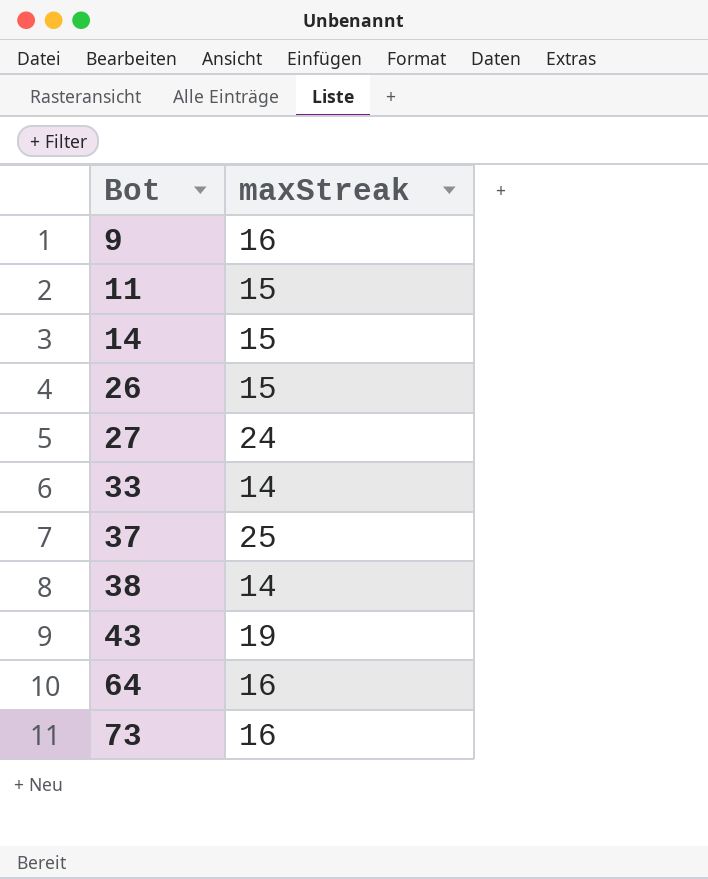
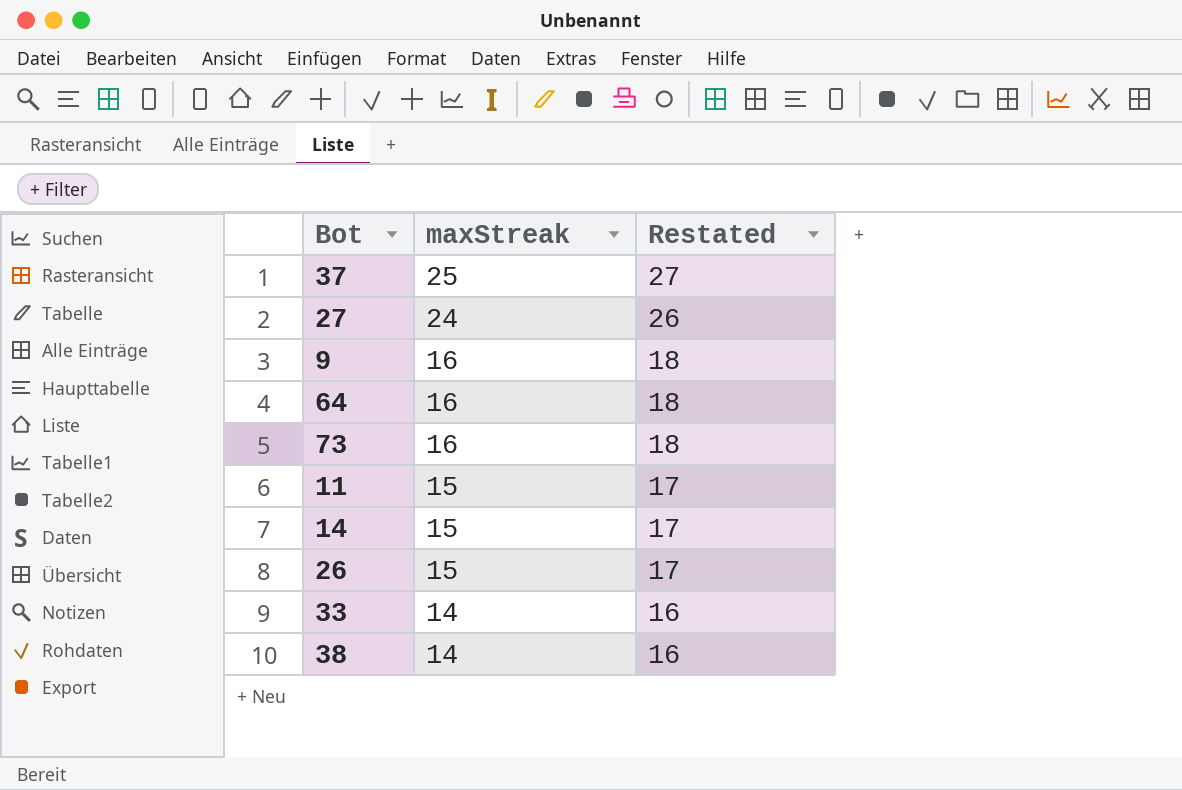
row order: Bot ascending -> maxStreak descending
column Restated | formula: none -> [maxStreak] + 2
row 43: 19 -> none

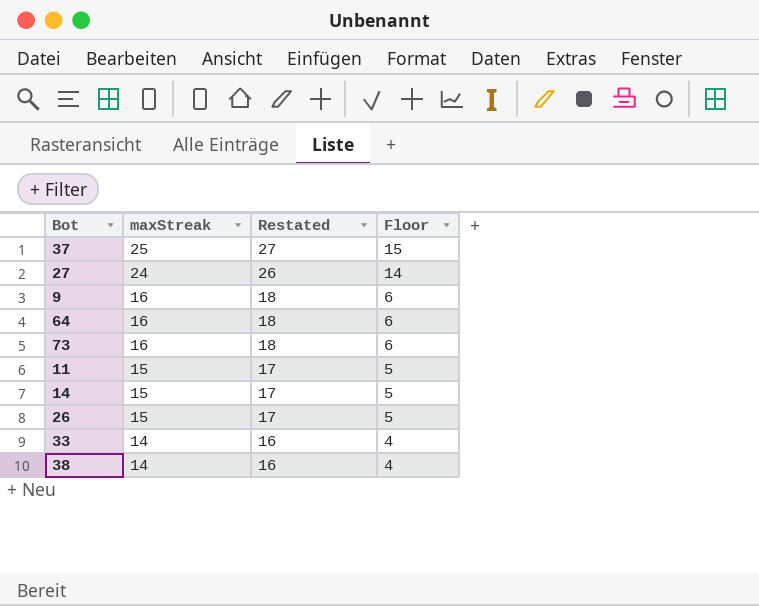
column Floor | formula: none -> [maxStreak] - 10

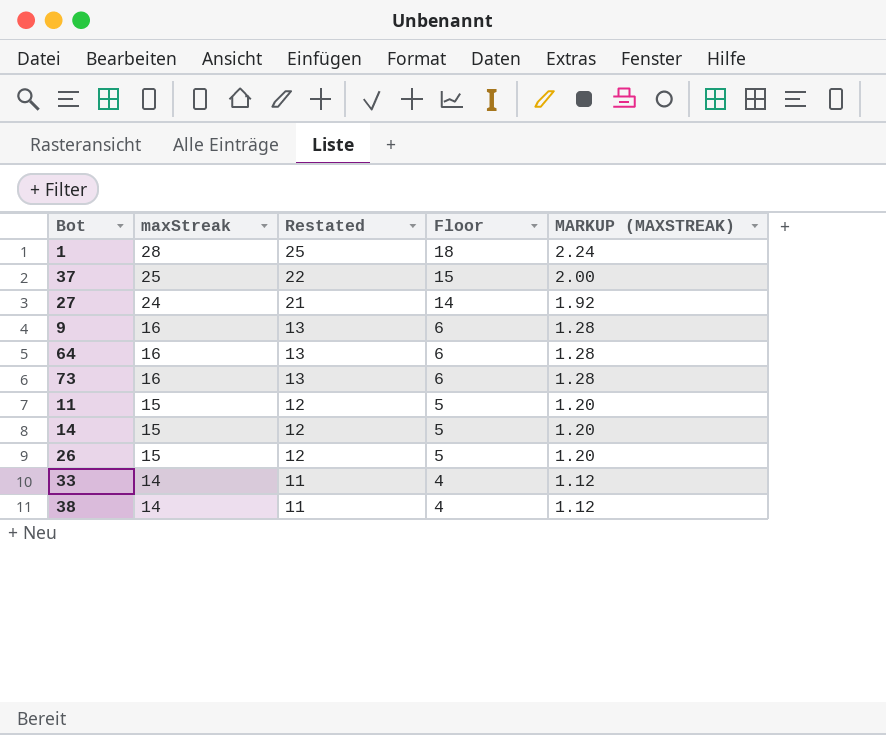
column Restated | formula: [maxStreak] + 2 -> [maxStreak] - 3
column MARKUP (MAXSTREAK) | formula: none -> [maxStreak] * 0.08
row 1: none -> 28 | 25 | 18 | 2.24

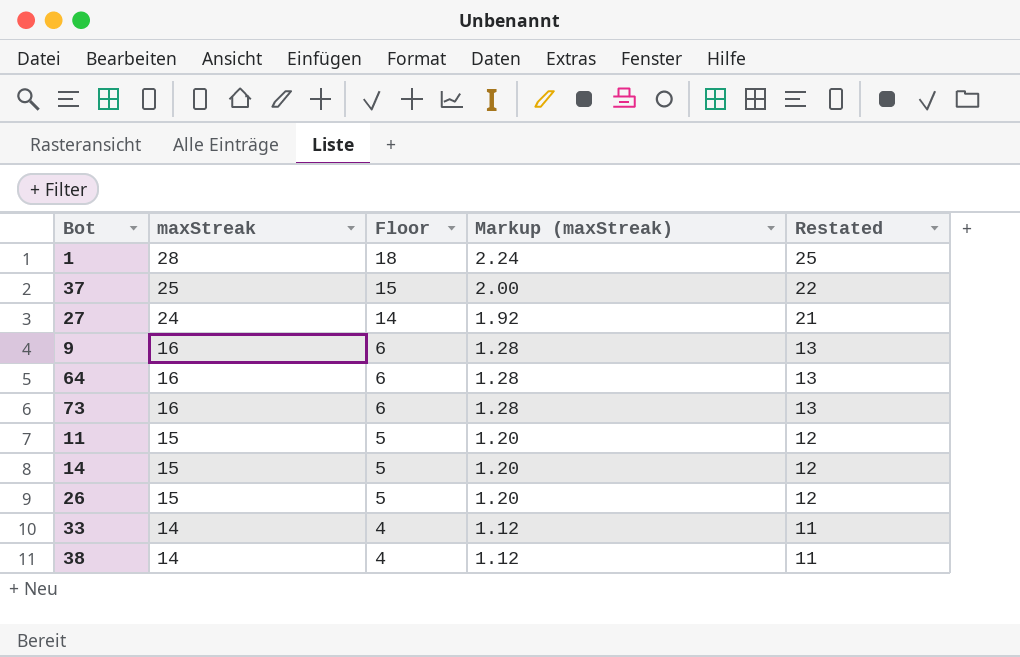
column name: MARKUP (MAXSTREAK) -> Markup (maxStreak)
column Restated | position: 3 -> 5

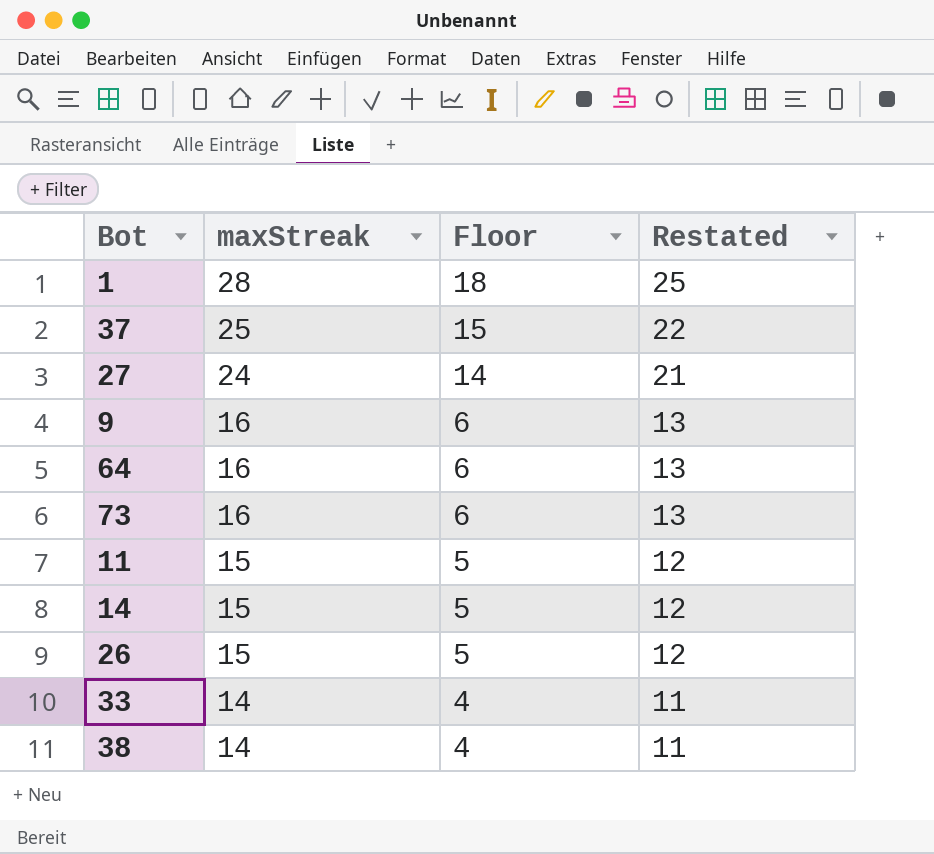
column Markup (maxStreak) | formula: [maxStreak] * 0.08 -> none

